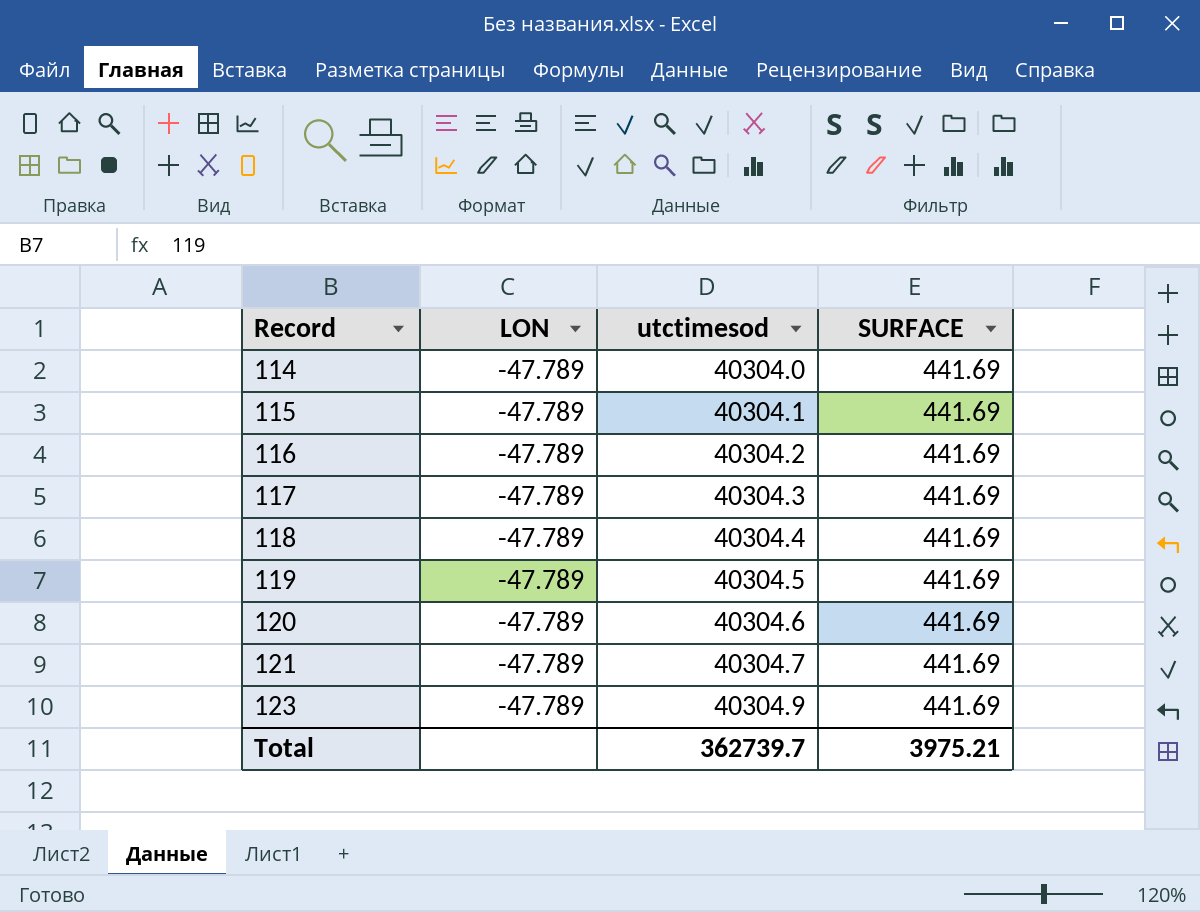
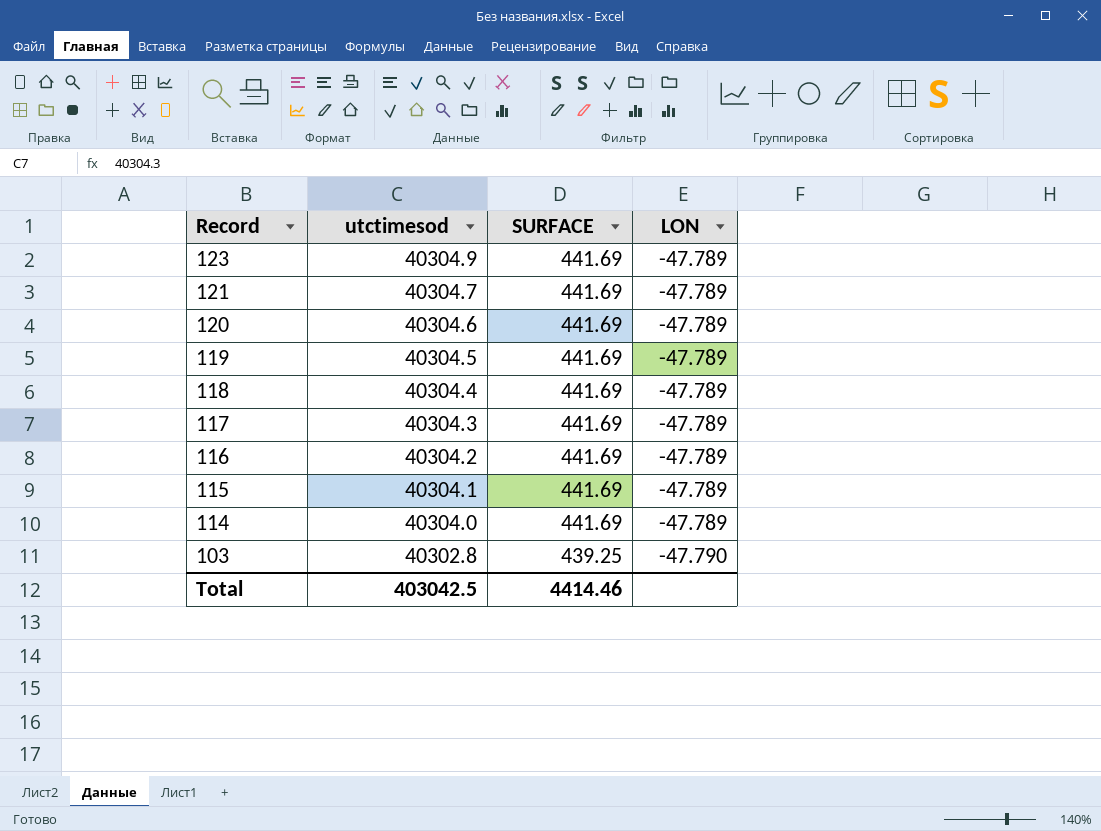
row order: Record ascending -> Record descending
column LON | position: 2 -> 4
row 103: none -> 40302.8 | 439.25 | -47.790
Total | utctimesod: 362739.7 -> 403042.5
Total | SURFACE: 3975.21 -> 4414.46

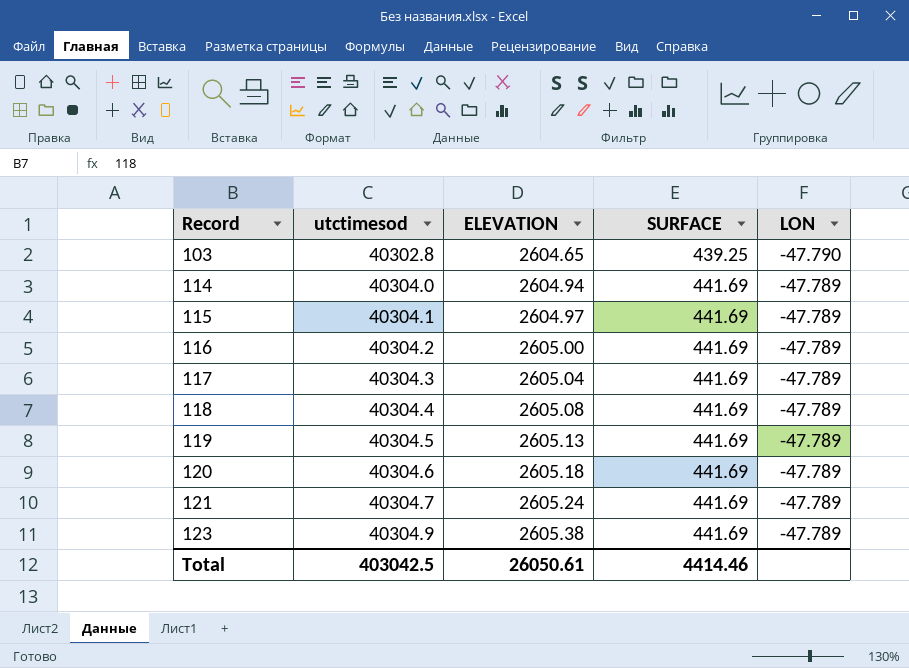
row order: Record descending -> Record ascending
column ELEVATION | position: none -> 3

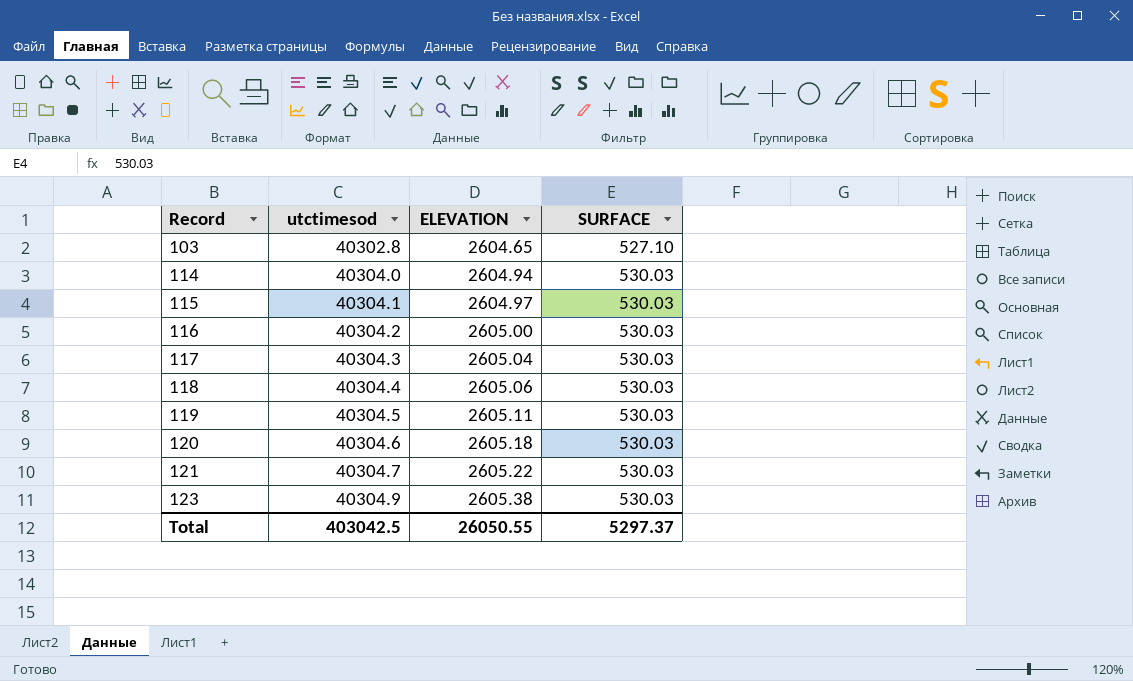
column LON | position: 5 -> none
103 | SURFACE: 439.25 -> 527.10
114 | SURFACE: 441.69 -> 530.03
115 | SURFACE: 441.69 -> 530.03
116 | SURFACE: 441.69 -> 530.03
117 | SURFACE: 441.69 -> 530.03
118 | ELEVATION: 2605.08 -> 2605.06
118 | SURFACE: 441.69 -> 530.03
119 | ELEVATION: 2605.13 -> 2605.11
119 | SURFACE: 441.69 -> 530.03
120 | SURFACE: 441.69 -> 530.03
121 | ELEVATION: 2605.24 -> 2605.22
121 | SURFACE: 441.69 -> 530.03
123 | SURFACE: 441.69 -> 530.03
Total | ELEVATION: 26050.61 -> 26050.55
Total | SURFACE: 4414.46 -> 5297.37

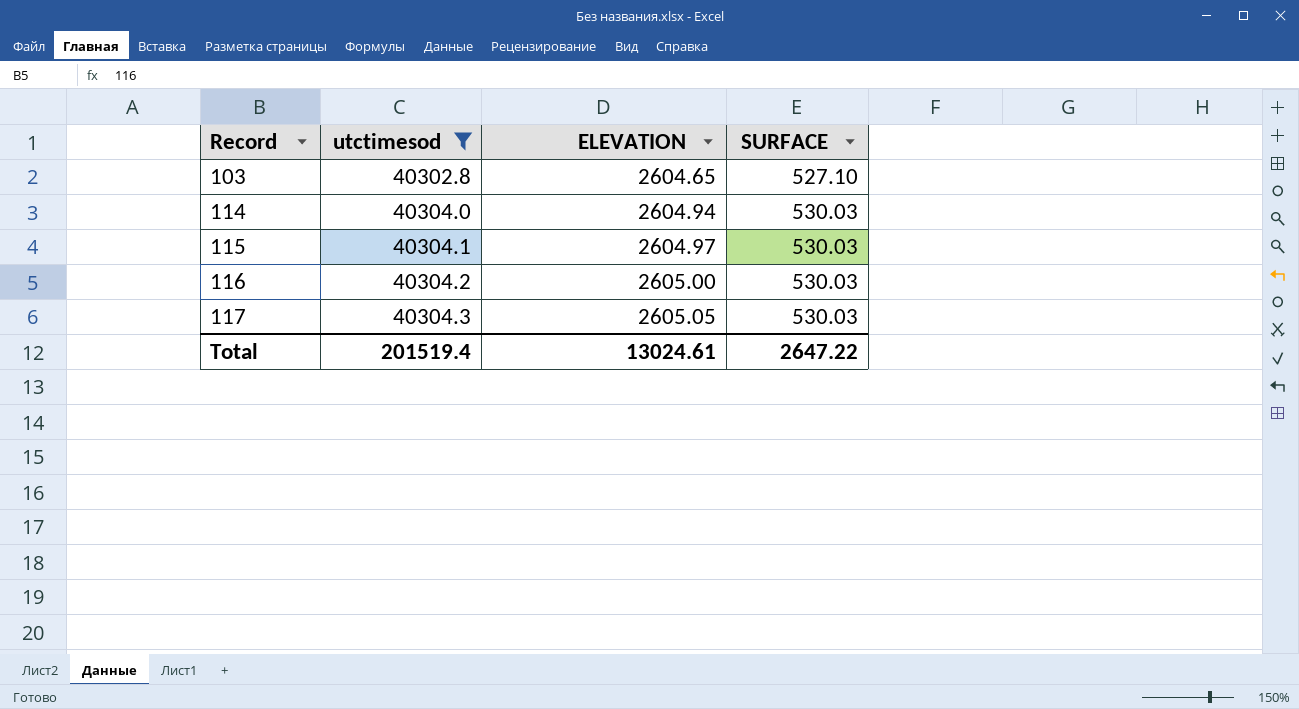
filter: none -> utctimesod <= 40304.3
117 | ELEVATION: 2605.04 -> 2605.05
Total | utctimesod: 403042.5 -> 201519.4
Total | ELEVATION: 26050.55 -> 13024.61
Total | SURFACE: 5297.37 -> 2647.22

